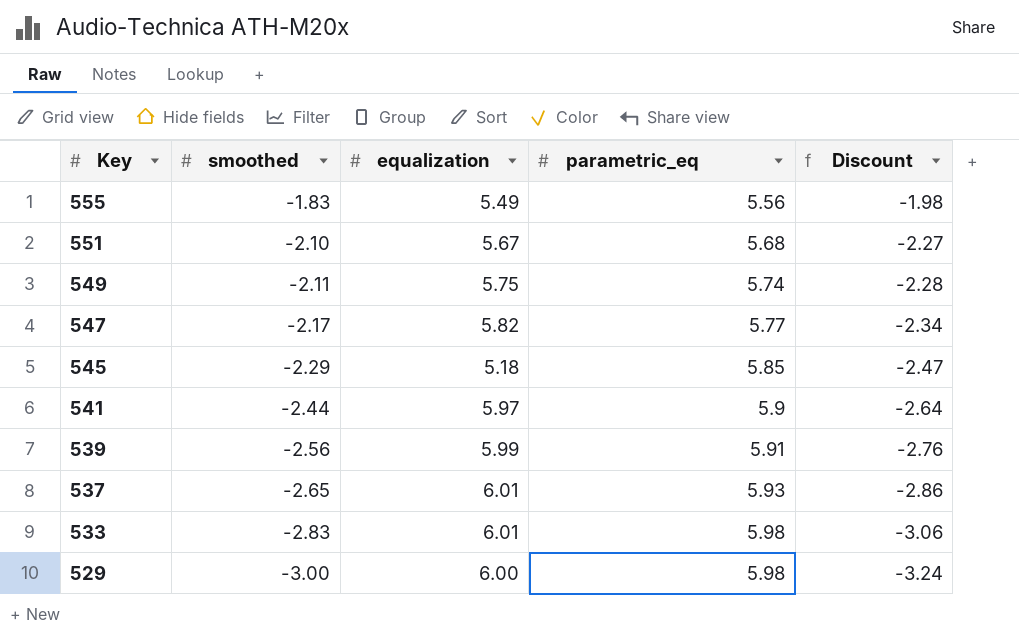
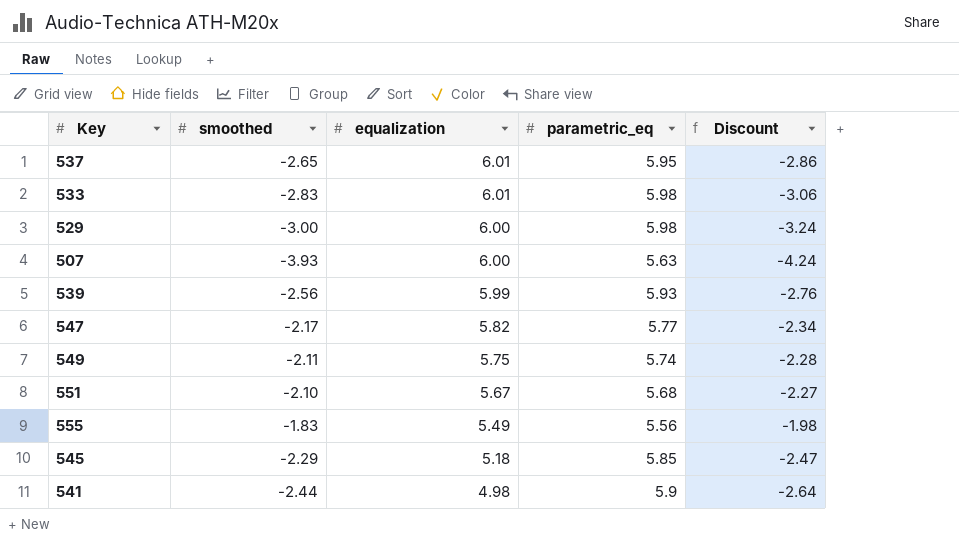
row order: Key descending -> equalization descending
537 | parametric_eq: 5.93 -> 5.95
row 507: none -> -3.93 | 6.00 | 5.63 | -4.24
539 | parametric_eq: 5.91 -> 5.93
541 | equalization: 5.97 -> 4.98

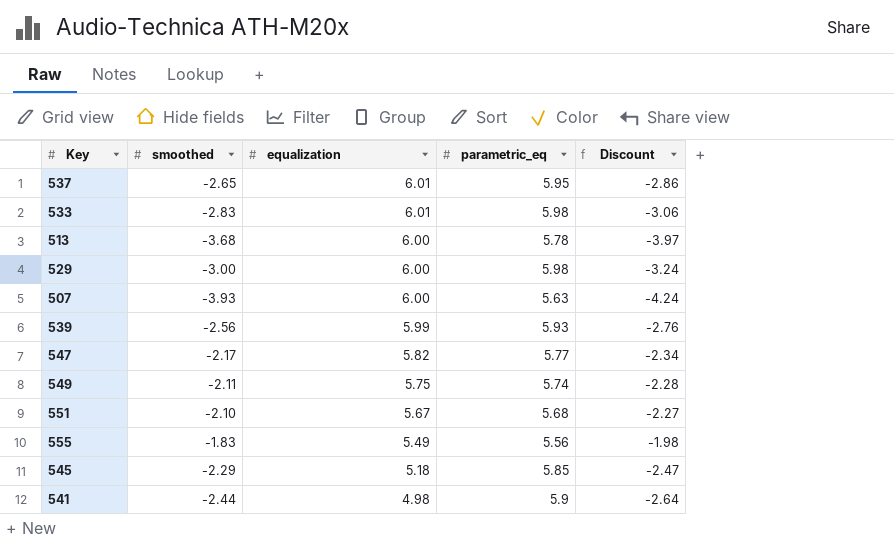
row 513: none -> -3.68 | 6.00 | 5.78 | -3.97

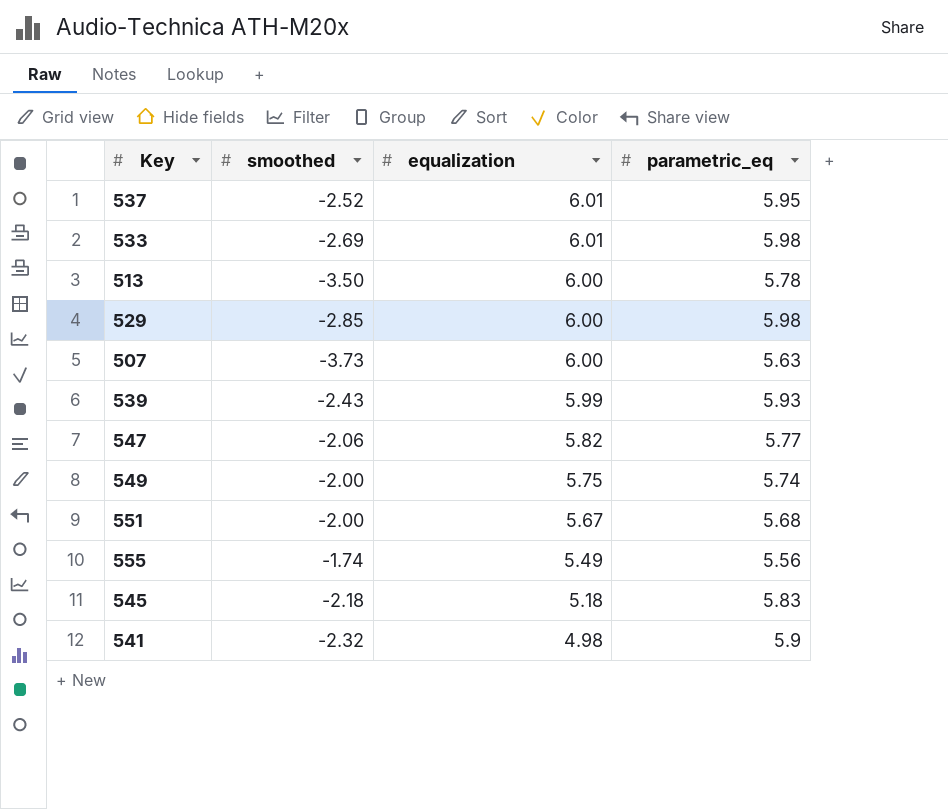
column Discount | formula: [smoothed] * 1.08 -> none
537 | smoothed: -2.65 -> -2.52
533 | smoothed: -2.83 -> -2.69
513 | smoothed: -3.68 -> -3.50
529 | smoothed: -3.00 -> -2.85
507 | smoothed: -3.93 -> -3.73
539 | smoothed: -2.56 -> -2.43
547 | smoothed: -2.17 -> -2.06
549 | smoothed: -2.11 -> -2.00
551 | smoothed: -2.10 -> -2.00
555 | smoothed: -1.83 -> -1.74
545 | smoothed: -2.29 -> -2.18
545 | parametric_eq: 5.85 -> 5.83
541 | smoothed: -2.44 -> -2.32

